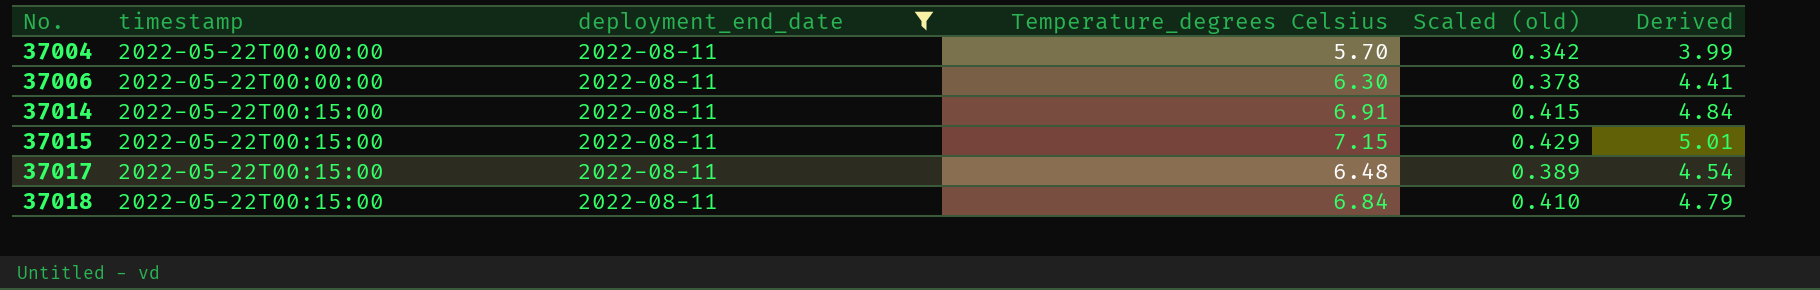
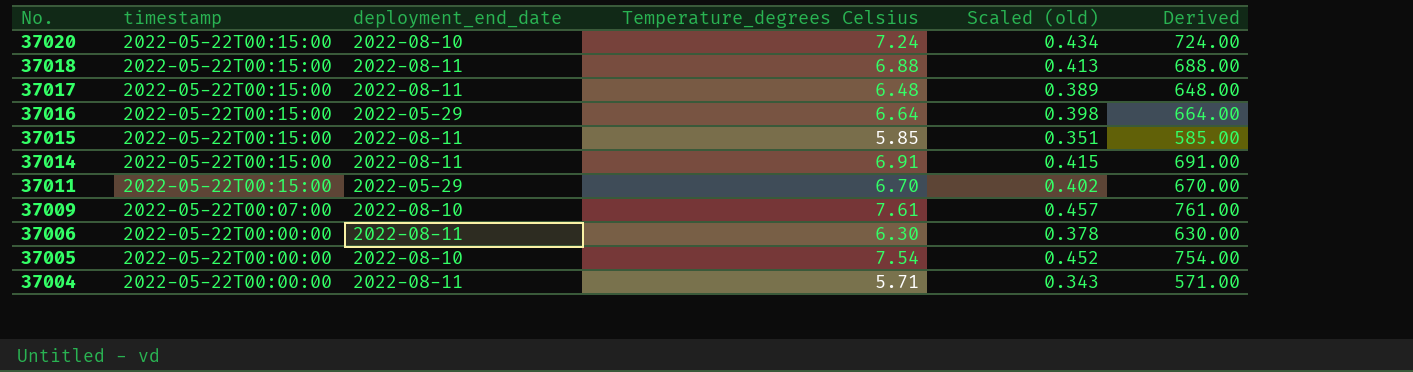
filter: deployment_end_date = 2022-08-11 -> none
row order: No. ascending -> No. descending
column Derived | formula: [Temperature_degrees Celsius] * 0.7 -> [Temperature_degrees Celsius] * 100
37018 | Temperature_degrees Celsius: 6.84 -> 6.88
37018 | Scaled (old): 0.410 -> 0.413
37015 | Temperature_degrees Celsius: 7.15 -> 5.85
37015 | Scaled (old): 0.429 -> 0.351
37004 | Temperature_degrees Celsius: 5.70 -> 5.71
37004 | Scaled (old): 0.342 -> 0.343

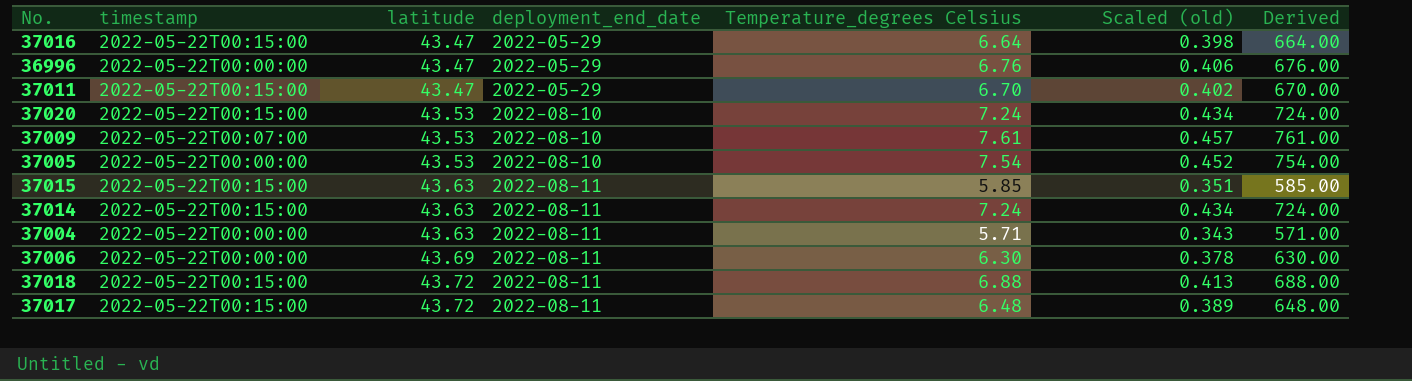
row order: No. descending -> latitude ascending
column latitude | position: none -> 3
row 36996: none -> 2022-05-22T00:00:00 | 43.47 | 2022-05-29 | 6.76 | 0.406 | 676.00
37014 | Temperature_degrees Celsius: 6.91 -> 7.24
37014 | Scaled (old): 0.415 -> 0.434
37014 | Derived: 691.00 -> 724.00

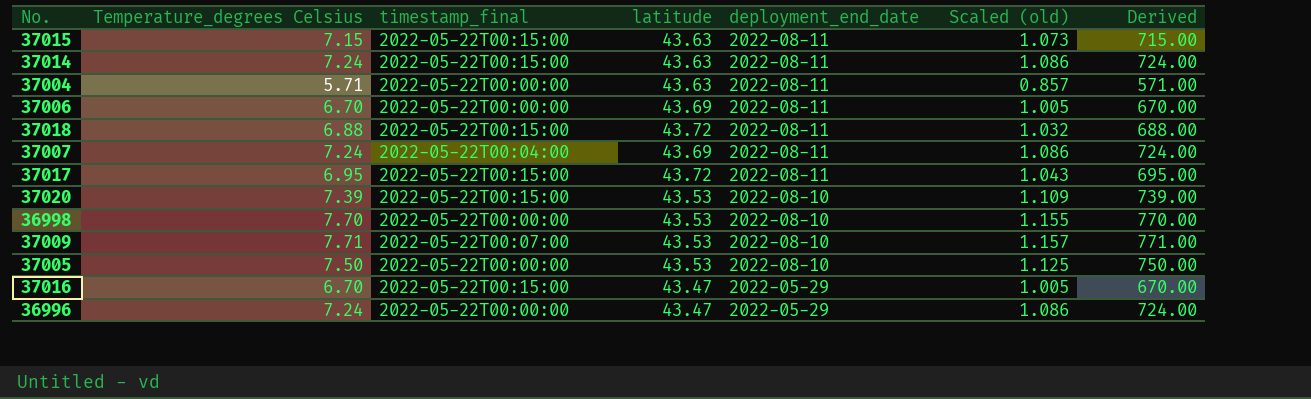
row order: latitude ascending -> deployment_end_date descending
column Temperature_degrees Celsius | position: 5 -> 2
column name: timestamp -> timestamp_final
column Scaled (old) | formula: [Temperature_degrees Celsius] * 0.06 -> [Temperature_degrees Celsius] * 0.15
row 37011: 2022-05-22T00:15:00 | 43.47 | 2022-05-29 | 6.70 | 0.402 | 670.00 -> none
37015 | Temperature_degrees Celsius: 5.85 -> 7.15
37015 | Derived: 585.00 -> 715.00
37006 | Temperature_degrees Celsius: 6.30 -> 6.70
37006 | Derived: 630.00 -> 670.00
row 37007: none -> 7.24 | 2022-05-22T00:04:00 | 43.69 | 2022-08-11 | 1.086 | 724.00
37017 | Temperature_degrees Celsius: 6.48 -> 6.95
37017 | Derived: 648.00 -> 695.00
37020 | Temperature_degrees Celsius: 7.24 -> 7.39
37020 | Derived: 724.00 -> 739.00
row 36998: none -> 7.70 | 2022-05-22T00:00:00 | 43.53 | 2022-08-10 | 1.155 | 770.00
37009 | Temperature_degrees Celsius: 7.61 -> 7.71
37009 | Derived: 761.00 -> 771.00
37005 | Temperature_degrees Celsius: 7.54 -> 7.50
37005 | Derived: 754.00 -> 750.00
37016 | Temperature_degrees Celsius: 6.64 -> 6.70
37016 | Derived: 664.00 -> 670.00
36996 | Temperature_degrees Celsius: 6.76 -> 7.24
36996 | Derived: 676.00 -> 724.00

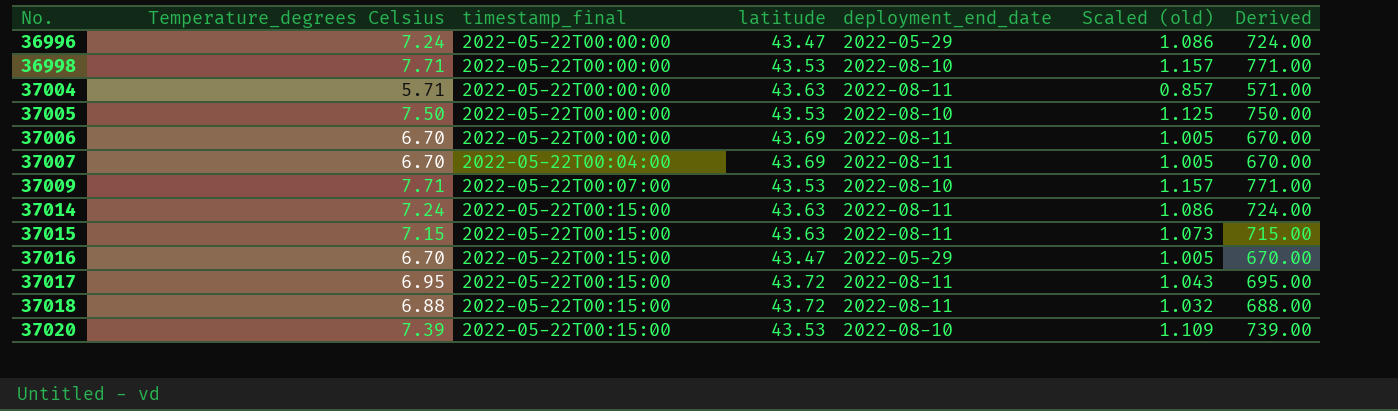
row order: deployment_end_date descending -> No. ascending
36998 | Temperature_degrees Celsius: 7.70 -> 7.71
36998 | Scaled (old): 1.155 -> 1.157
36998 | Derived: 770.00 -> 771.00
37007 | Temperature_degrees Celsius: 7.24 -> 6.70
37007 | Scaled (old): 1.086 -> 1.005
37007 | Derived: 724.00 -> 670.00

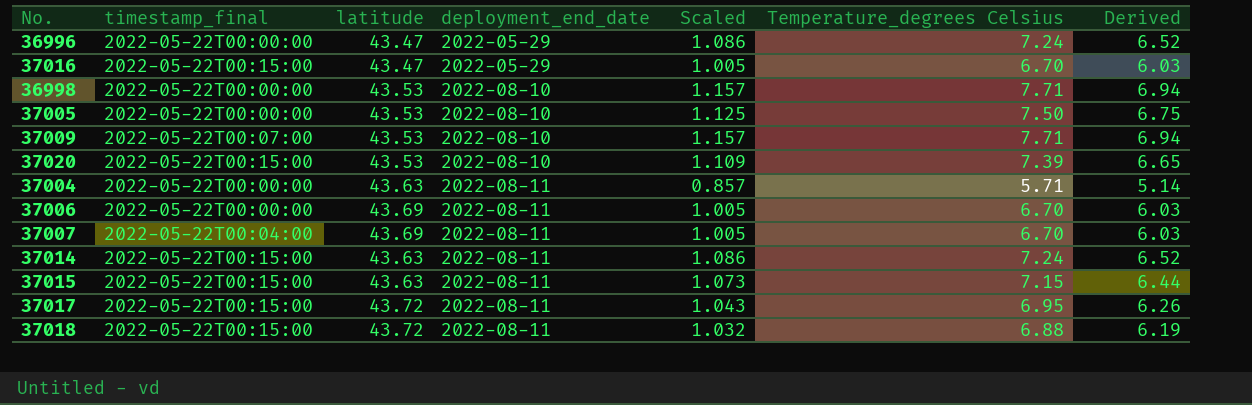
row order: No. ascending -> deployment_end_date ascending
column name: Scaled (old) -> Scaled
column Temperature_degrees Celsius | position: 2 -> 6
column Derived | formula: [Temperature_degrees Celsius] * 100 -> [Temperature_degrees Celsius] * 0.9

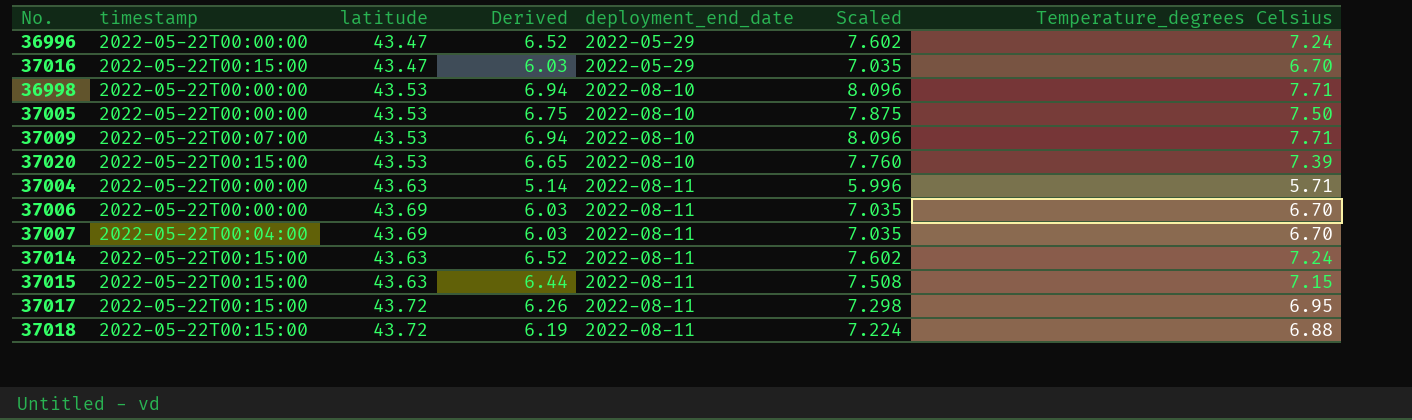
column name: timestamp_final -> timestamp
column Derived | position: 7 -> 4
column Scaled | formula: [Temperature_degrees Celsius] * 0.15 -> [Temperature_degrees Celsius] * 1.05

